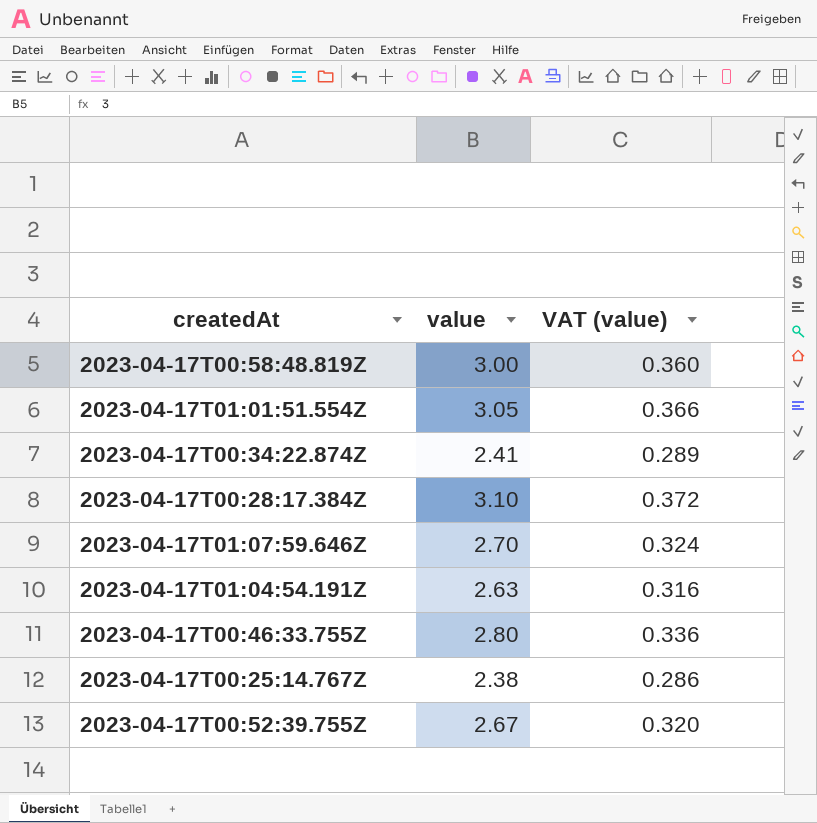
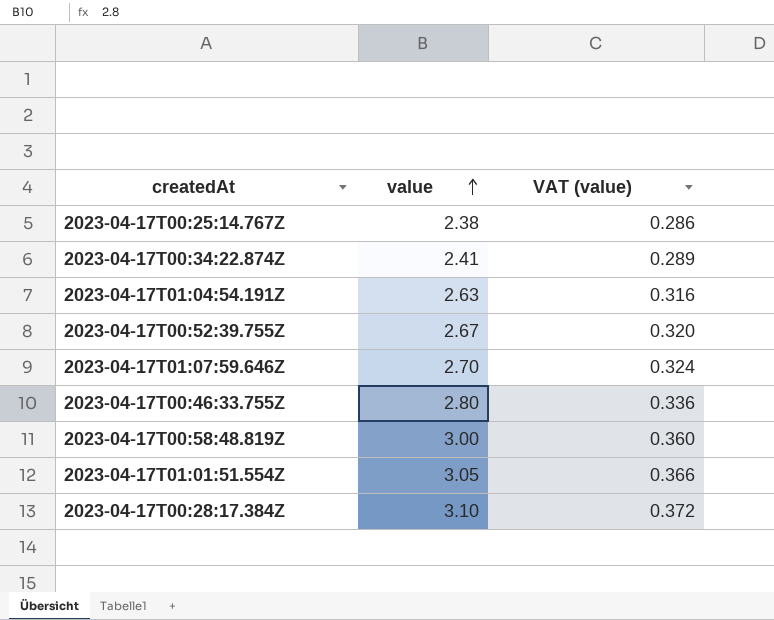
row order: none -> value ascending

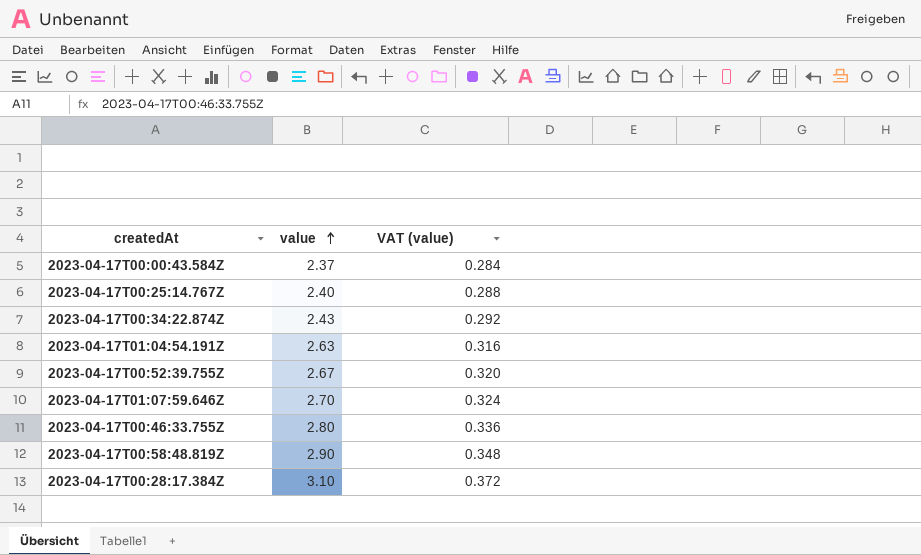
row 2023-04-17T01:01:51.554Z: 3.05 | 0.366 -> none
row 2023-04-17T00:00:43.584Z: none -> 2.37 | 0.284
2023-04-17T00:25:14.767Z | value: 2.38 -> 2.40
2023-04-17T00:25:14.767Z | VAT (value): 0.286 -> 0.288
2023-04-17T00:34:22.874Z | value: 2.41 -> 2.43
2023-04-17T00:34:22.874Z | VAT (value): 0.289 -> 0.292
2023-04-17T00:58:48.819Z | value: 3.00 -> 2.90
2023-04-17T00:58:48.819Z | VAT (value): 0.360 -> 0.348

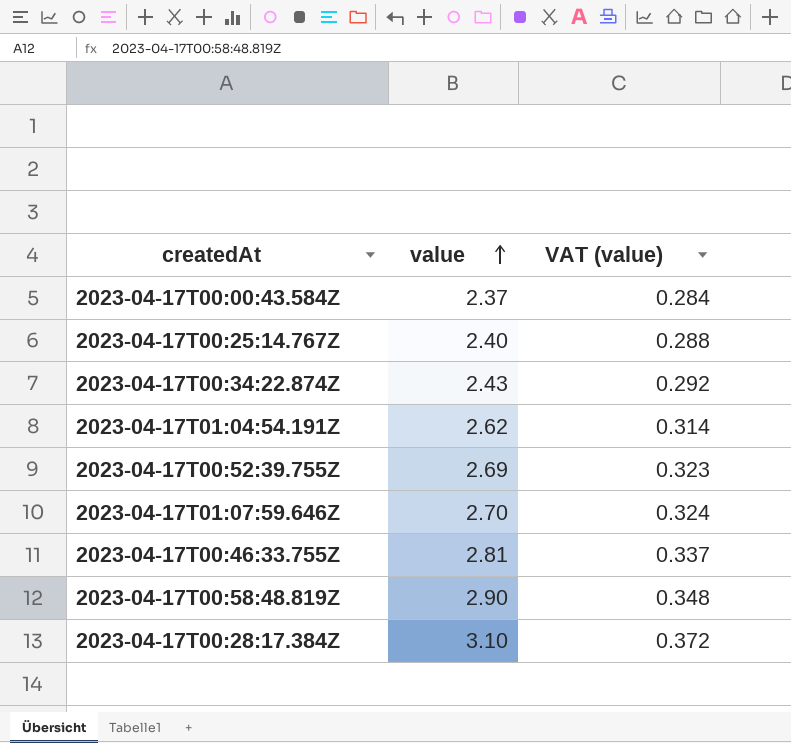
2023-04-17T01:04:54.191Z | value: 2.63 -> 2.62
2023-04-17T01:04:54.191Z | VAT (value): 0.316 -> 0.314
2023-04-17T00:52:39.755Z | value: 2.67 -> 2.69
2023-04-17T00:52:39.755Z | VAT (value): 0.320 -> 0.323
2023-04-17T00:46:33.755Z | value: 2.80 -> 2.81
2023-04-17T00:46:33.755Z | VAT (value): 0.336 -> 0.337

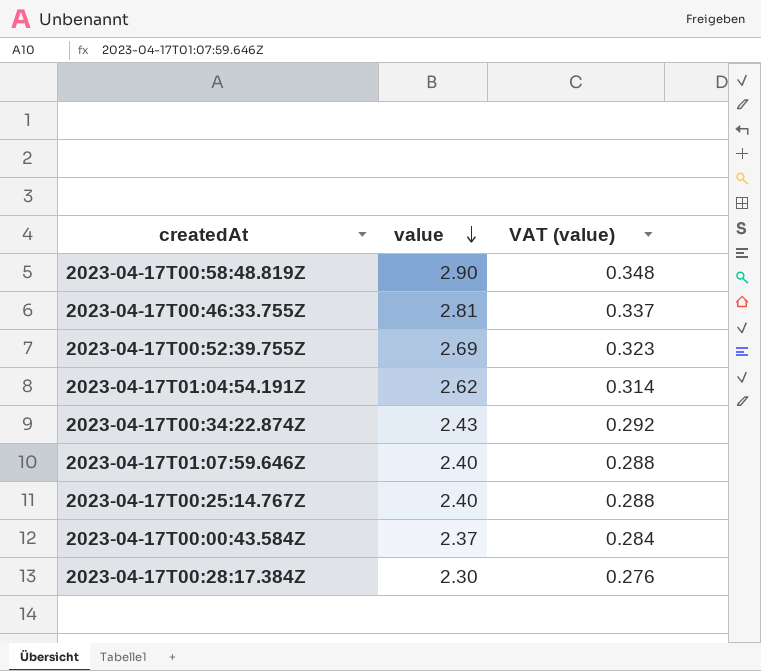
row order: value ascending -> value descending
2023-04-17T01:07:59.646Z | value: 2.70 -> 2.40
2023-04-17T01:07:59.646Z | VAT (value): 0.324 -> 0.288
2023-04-17T00:28:17.384Z | value: 3.10 -> 2.30
2023-04-17T00:28:17.384Z | VAT (value): 0.372 -> 0.276

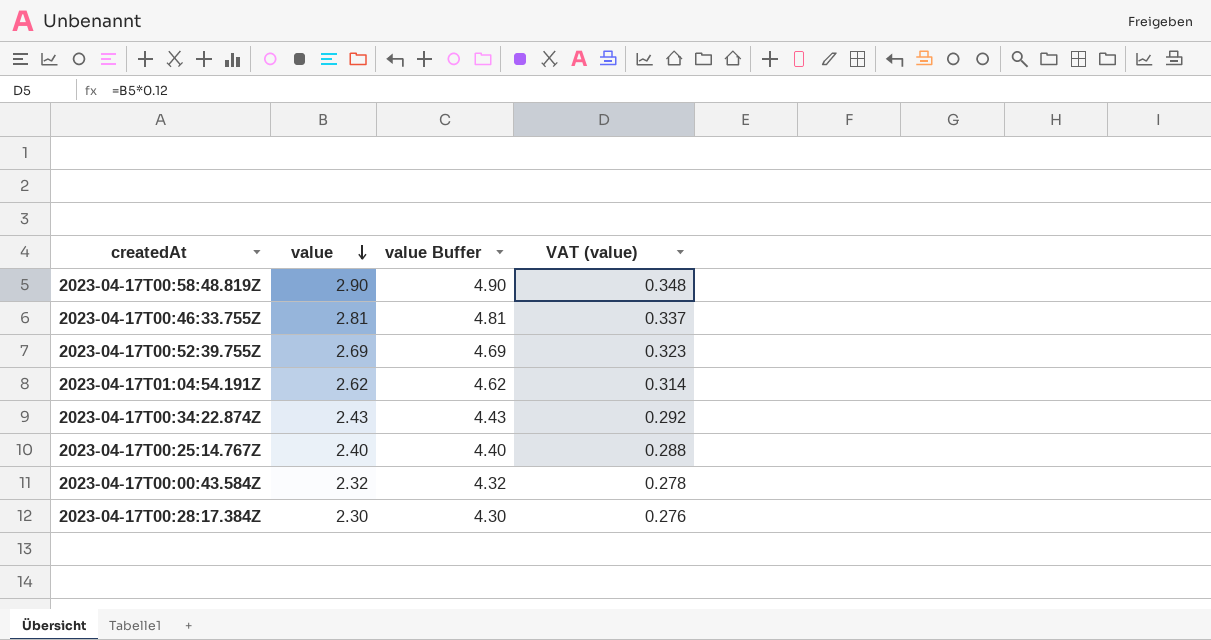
column value Buffer | formula: none -> [value] + 2
row 2023-04-17T01:07:59.646Z: 2.40 | 0.288 -> none
2023-04-17T00:00:43.584Z | value: 2.37 -> 2.32
2023-04-17T00:00:43.584Z | VAT (value): 0.284 -> 0.278

